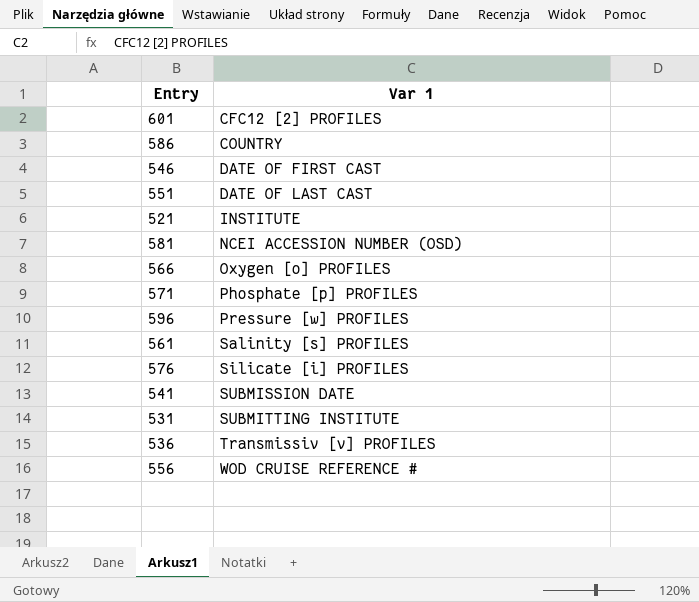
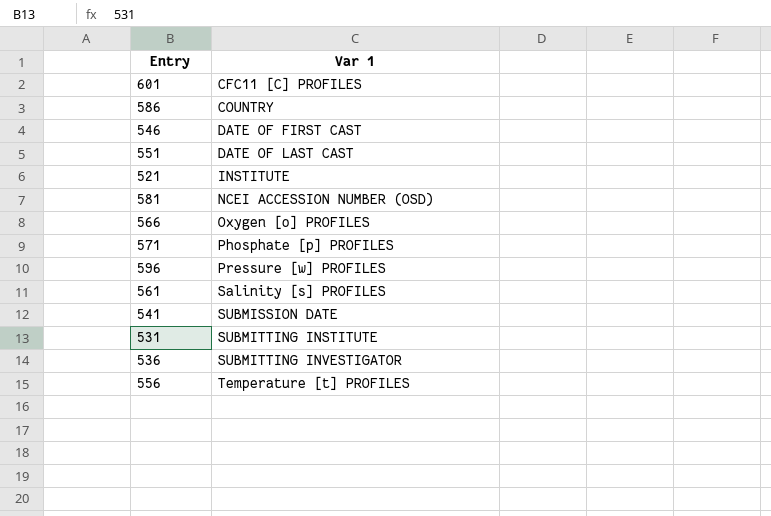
row 576: Silicate [i] PROFILES -> none
601 | Var 1: CFC12 [2] PROFILES -> CFC11 [C] PROFILES
536 | Var 1: Transmissiv [v] PROFILES -> SUBMITTING INVESTIGATOR
556 | Var 1: WOD CRUISE REFERENCE # -> Temperature [t] PROFILES

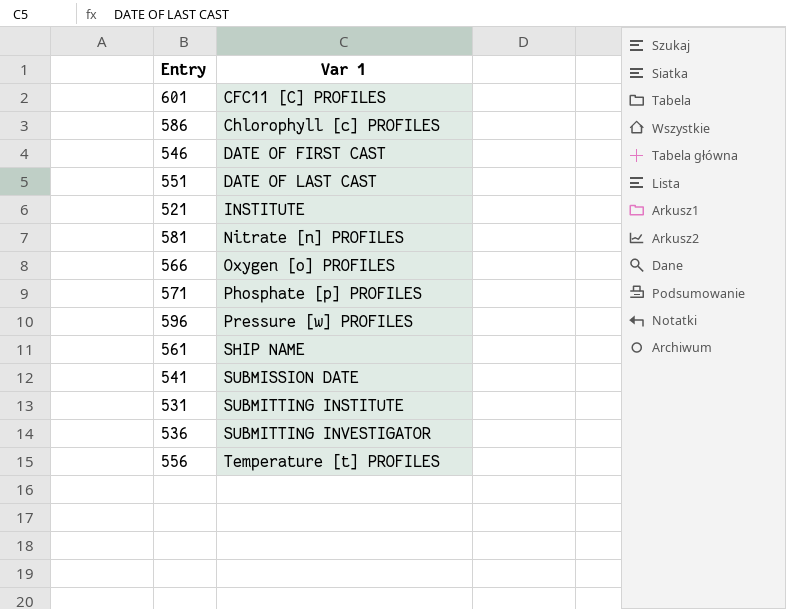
586 | Var 1: COUNTRY -> Chlorophyll [c] PROFILES
581 | Var 1: NCEI ACCESSION NUMBER (OSD) -> Nitrate [n] PROFILES
561 | Var 1: Salinity [s] PROFILES -> SHIP NAME

